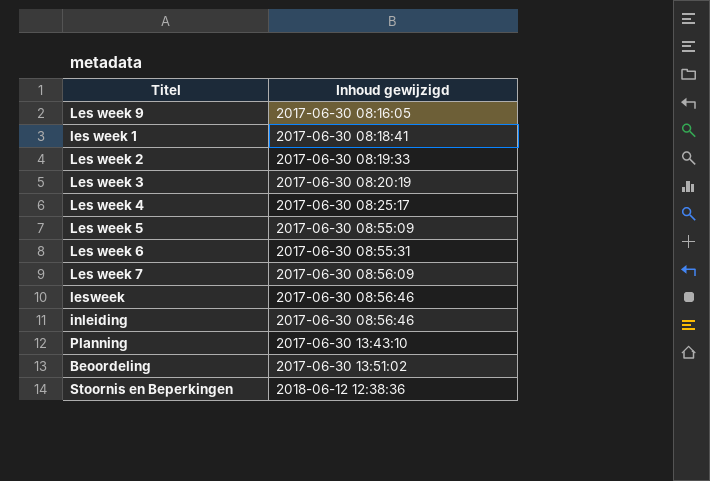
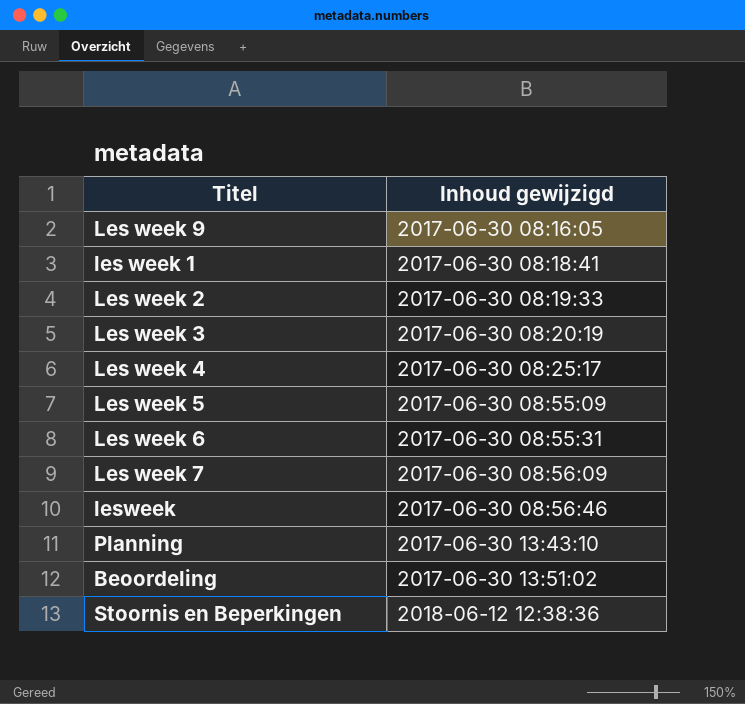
row inleiding: 2017-06-30 08:56:46 -> none

